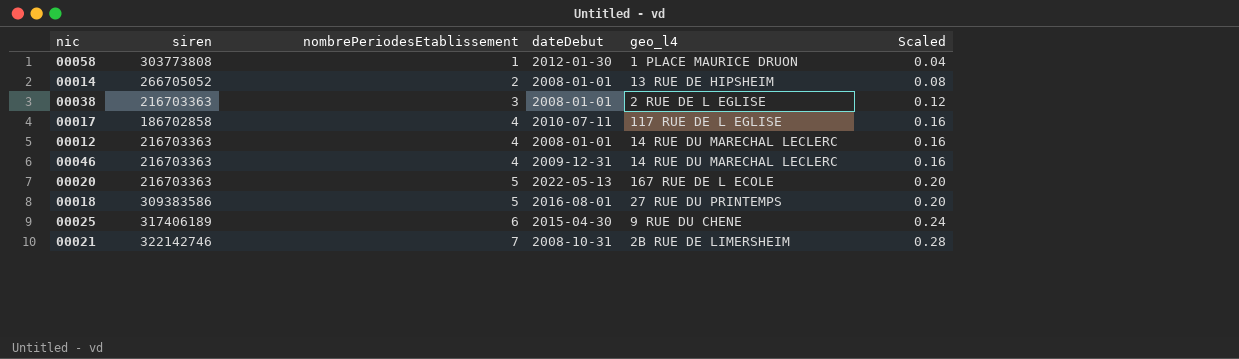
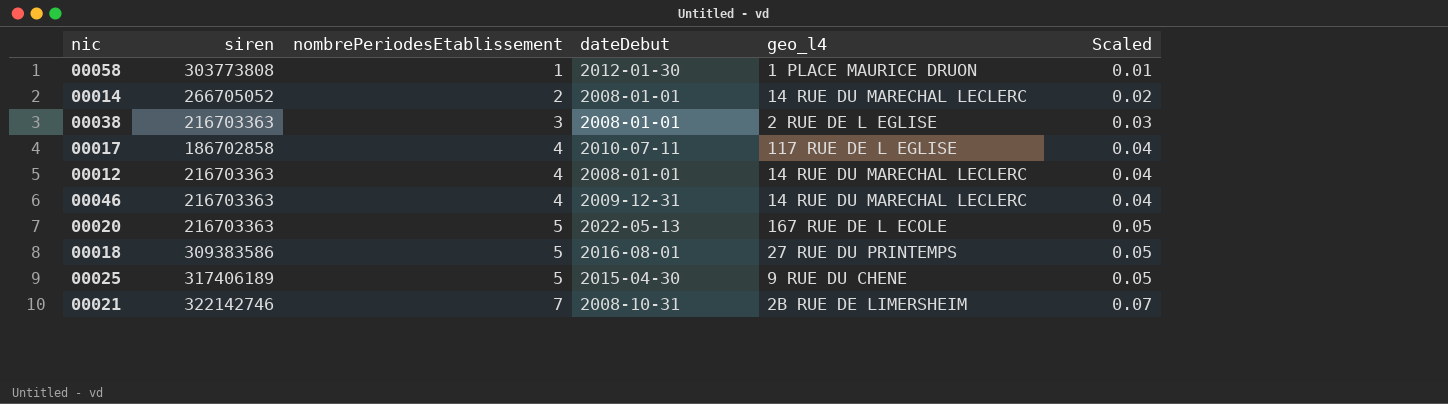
column Scaled | formula: [nombrePeriodesEtablissement] * 0.04 -> [nombrePeriodesEtablissement] * 0.01
00014 | geo_l4: 13 RUE DE HIPSHEIM -> 14 RUE DU MARECHAL LECLERC
00025 | nombrePeriodesEtablissement: 6 -> 5

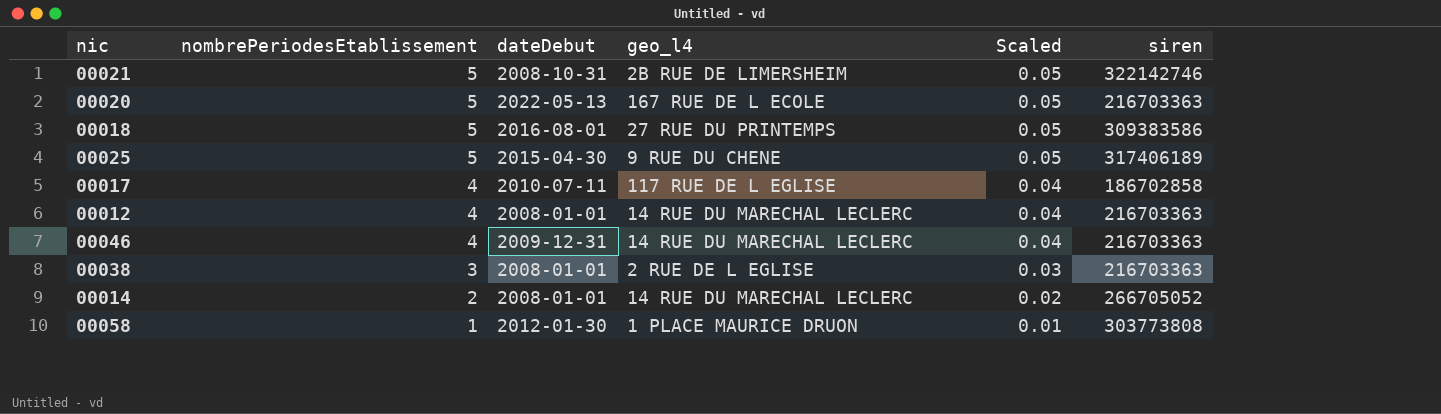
row order: nombrePeriodesEtablissement ascending -> nombrePeriodesEtablissement descending
column siren | position: 2 -> 6
00021 | nombrePeriodesEtablissement: 7 -> 5
00021 | Scaled: 0.07 -> 0.05

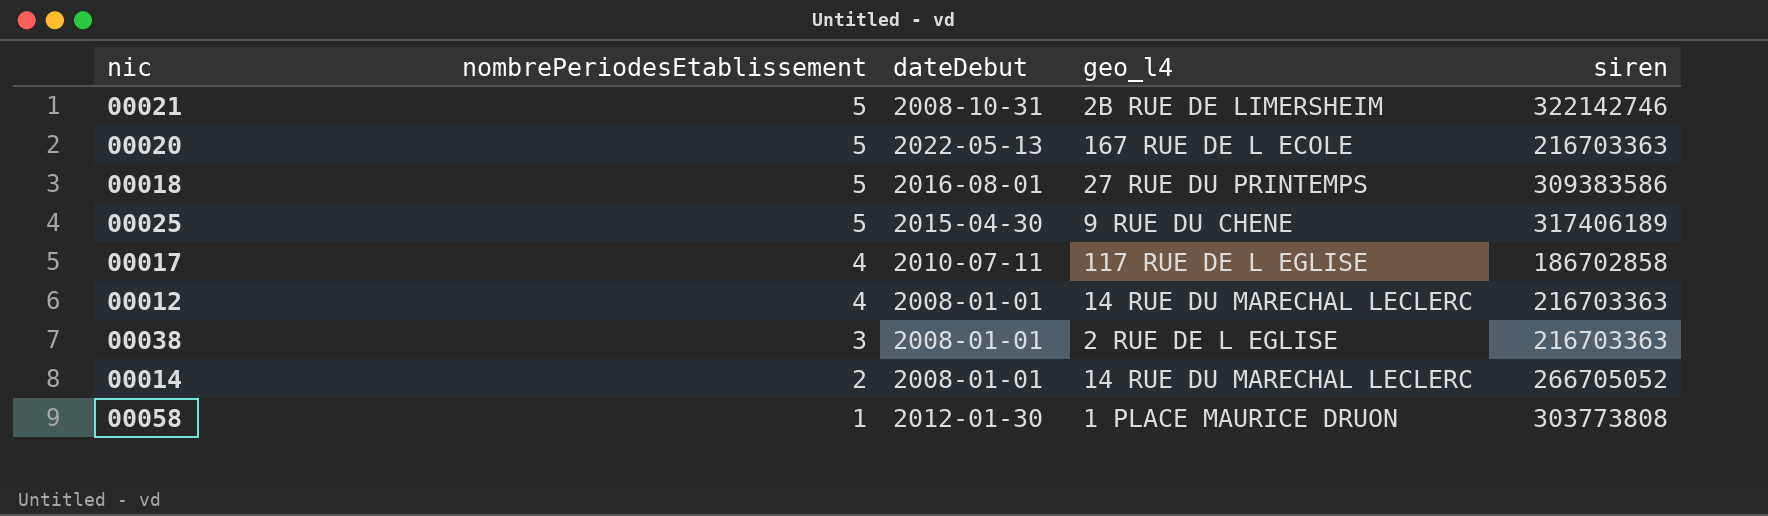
column Scaled | formula: [nombrePeriodesEtablissement] * 0.01 -> none
row 00046: 4 | 2009-12-31 | 14 RUE DU MARECHAL LECLERC | 0.04 | 216703363 -> none

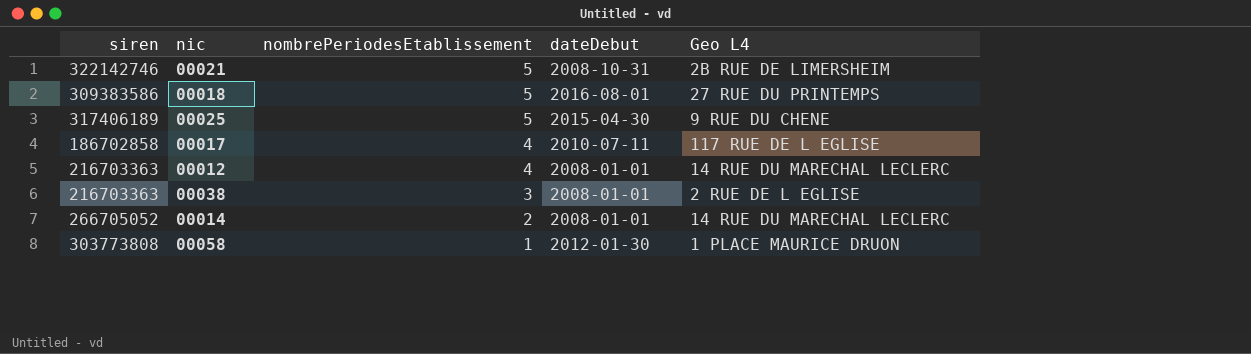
column siren | position: 5 -> 1
column name: geo_l4 -> Geo L4
row 00020: 5 | 2022-05-13 | 167 RUE DE L ECOLE | 216703363 -> none

